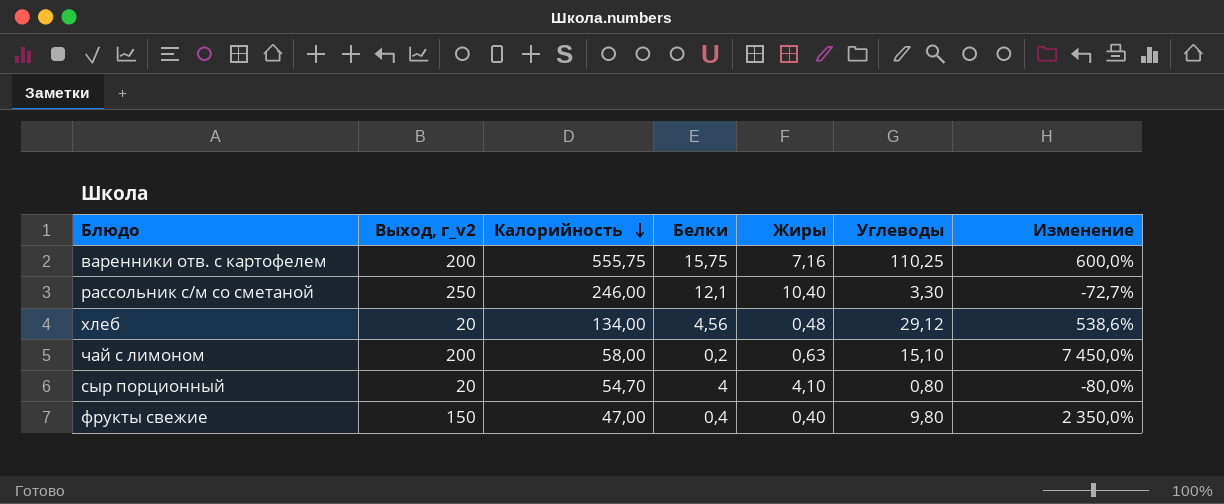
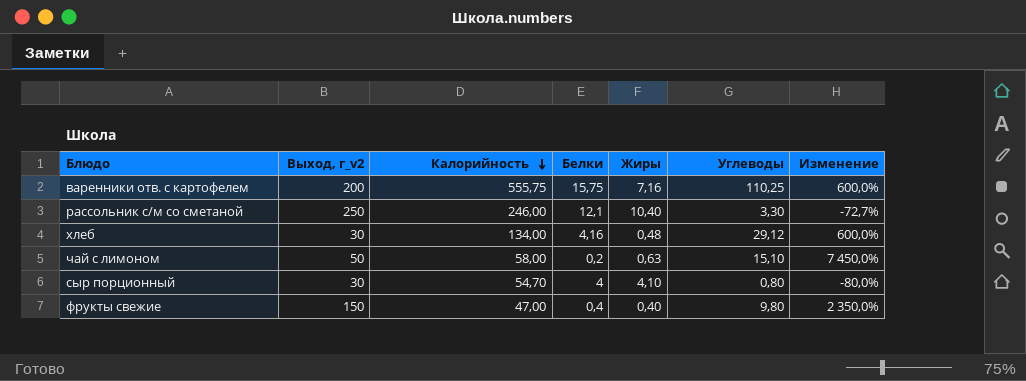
хлеб | Выход, г_v2: 20 -> 30
хлеб | Белки: 4,56 -> 4,16
хлеб | Изменение: 538,6% -> 600,0%
чай с лимоном | Выход, г_v2: 200 -> 50
сыр порционный | Выход, г_v2: 20 -> 30

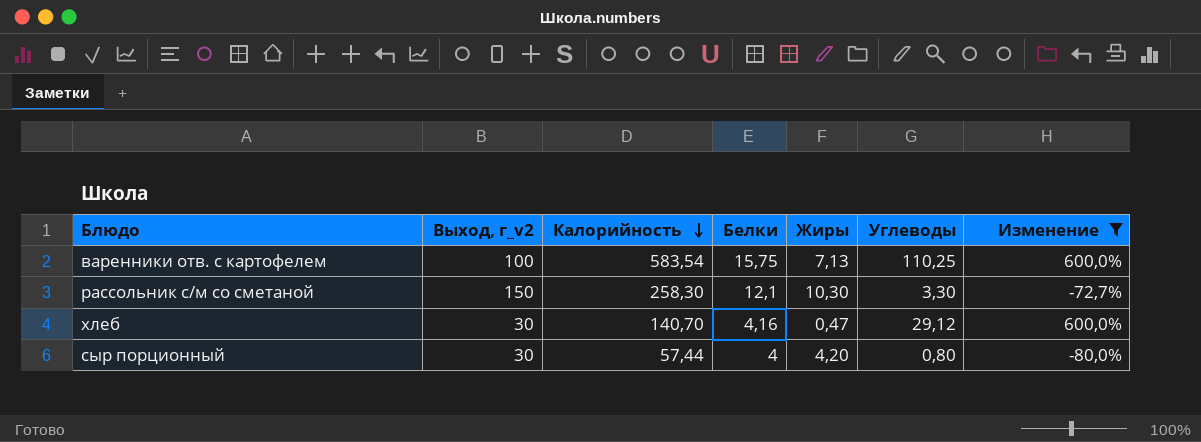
filter: none -> Изменение <= 600,0%
варенники отв. с картофелем | Выход, г_v2: 200 -> 100
варенники отв. с картофелем | Калорийность: 555,75 -> 583,54
варенники отв. с картофелем | Жиры: 7,16 -> 7,13
рассольник с/м со сметаной | Выход, г_v2: 250 -> 150
рассольник с/м со сметаной | Калорийность: 246,00 -> 258,30
рассольник с/м со сметаной | Жиры: 10,40 -> 10,30
хлеб | Калорийность: 134,00 -> 140,70
хлеб | Жиры: 0,48 -> 0,47
сыр порционный | Калорийность: 54,70 -> 57,44
сыр порционный | Жиры: 4,10 -> 4,20

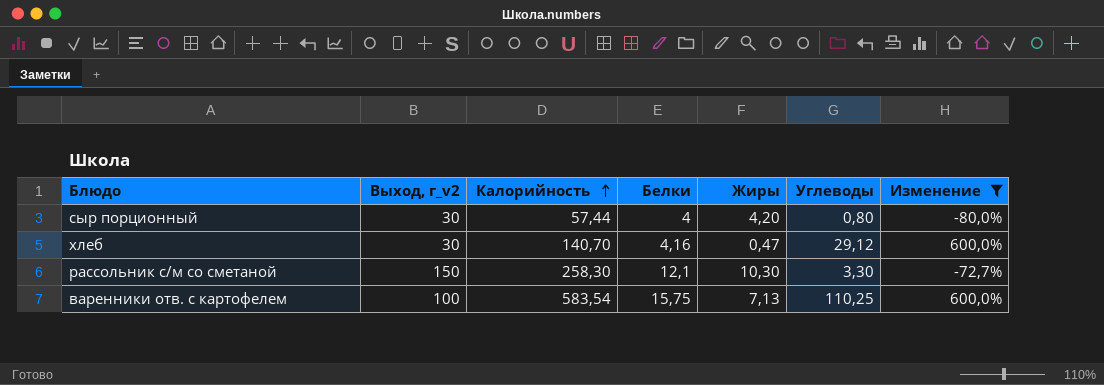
row order: Калорийность descending -> Калорийность ascending

